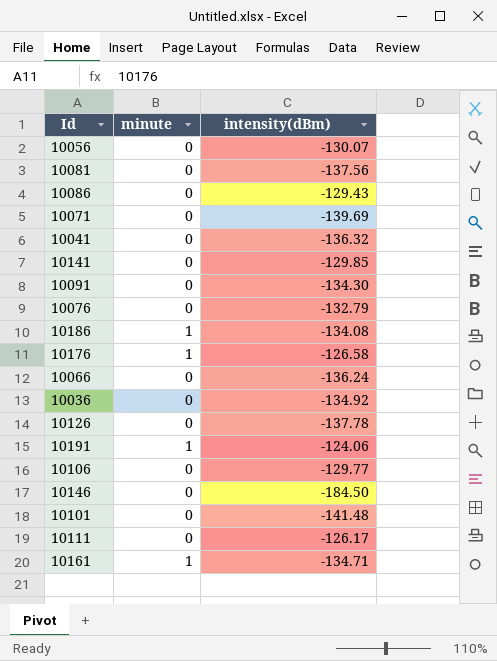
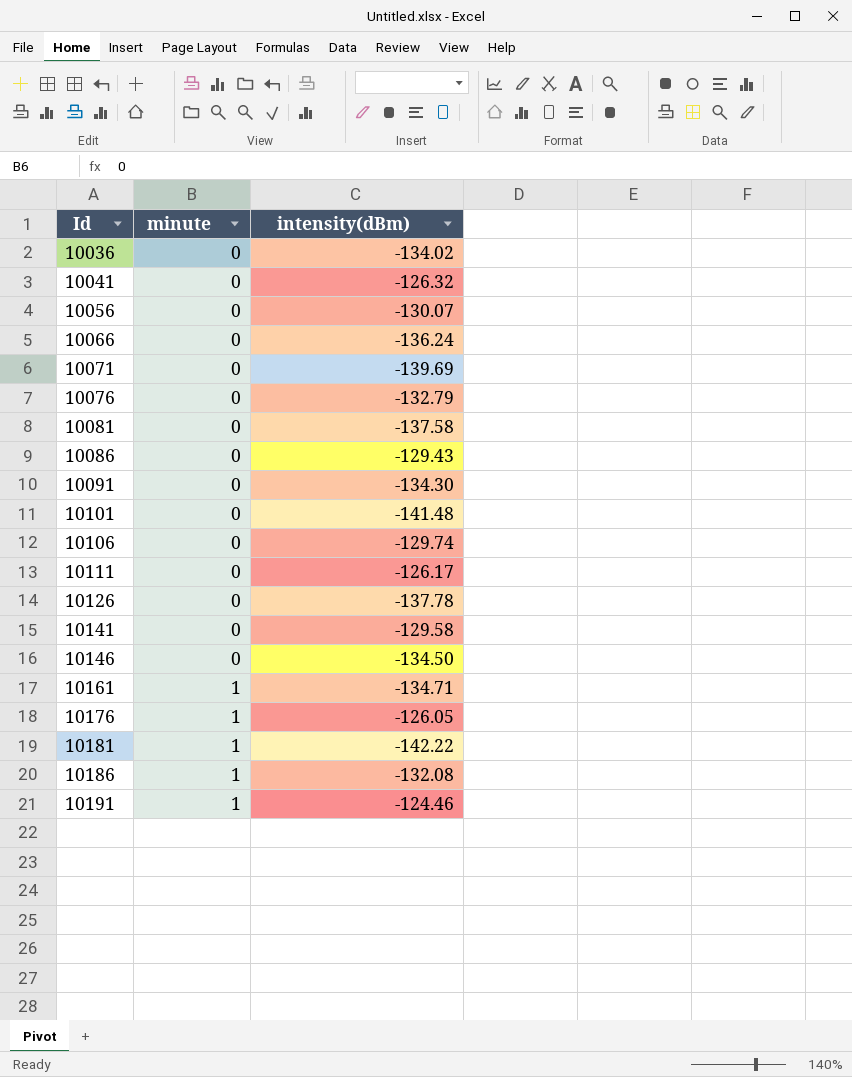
row order: none -> Id ascending
10036 | intensity(dBm): -134.92 -> -134.02
10041 | intensity(dBm): -136.32 -> -126.32
10081 | intensity(dBm): -137.56 -> -137.58
10106 | intensity(dBm): -129.77 -> -129.74
10141 | intensity(dBm): -129.85 -> -129.58
10146 | intensity(dBm): -184.50 -> -134.50
10176 | intensity(dBm): -126.58 -> -126.05
row 10181: none -> 1 | -142.22
10186 | intensity(dBm): -134.08 -> -132.08
10191 | intensity(dBm): -124.06 -> -124.46

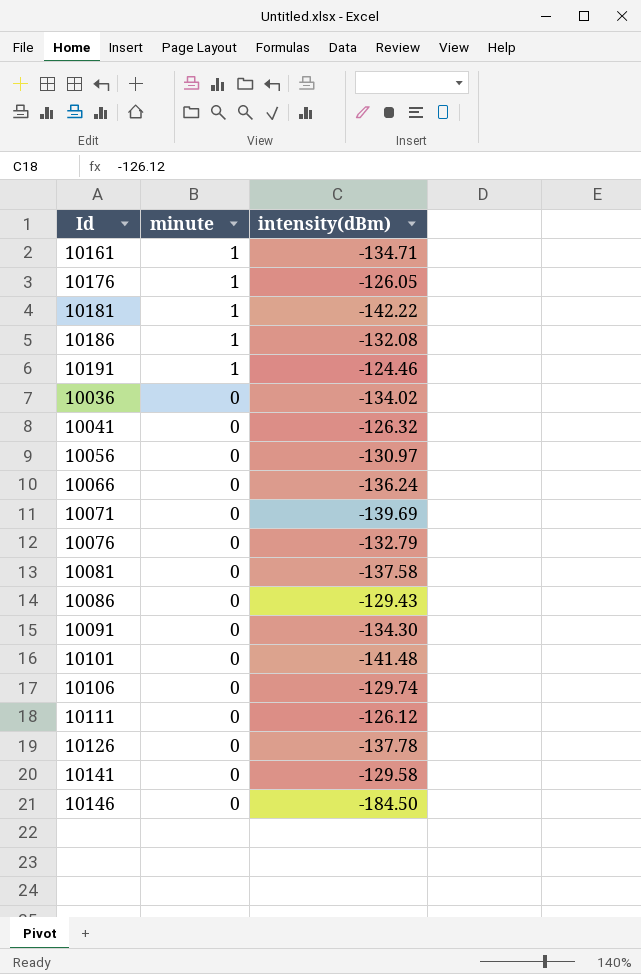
row order: Id ascending -> minute descending
10056 | intensity(dBm): -130.07 -> -130.97
10111 | intensity(dBm): -126.17 -> -126.12
10146 | intensity(dBm): -134.50 -> -184.50

